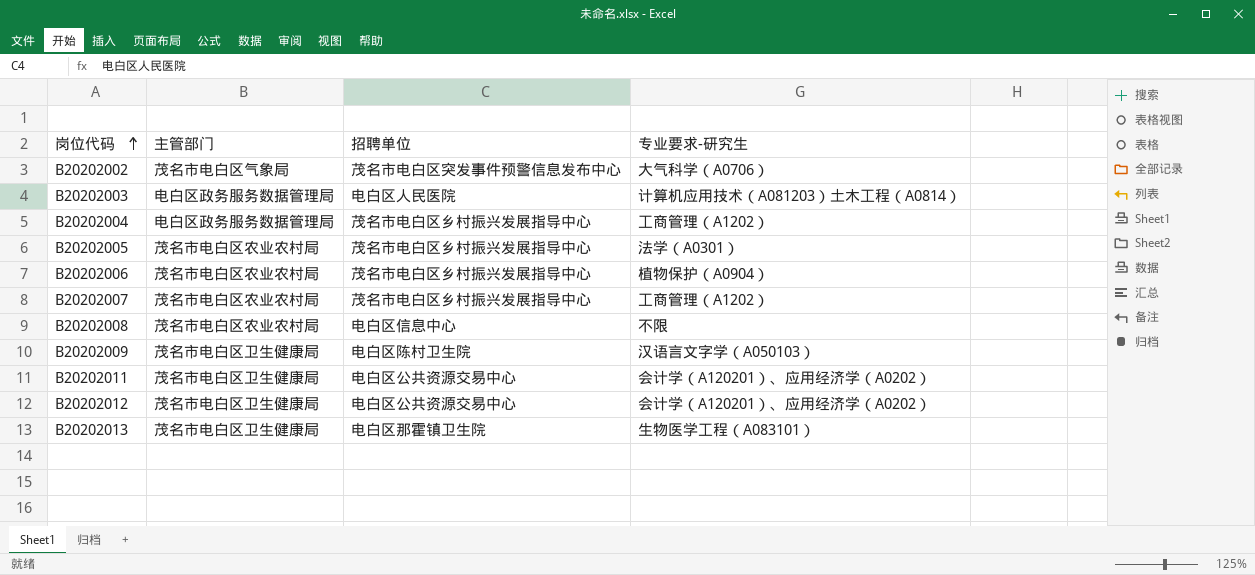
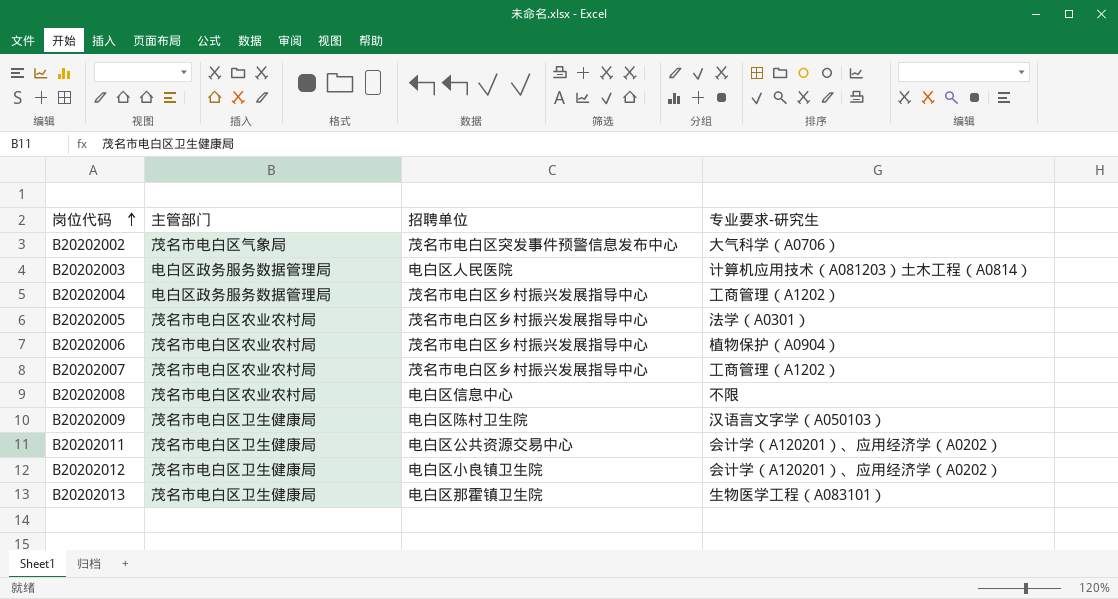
B20202012 | 招聘单位: 电白区公共资源交易中心 -> 电白区小良镇卫生院

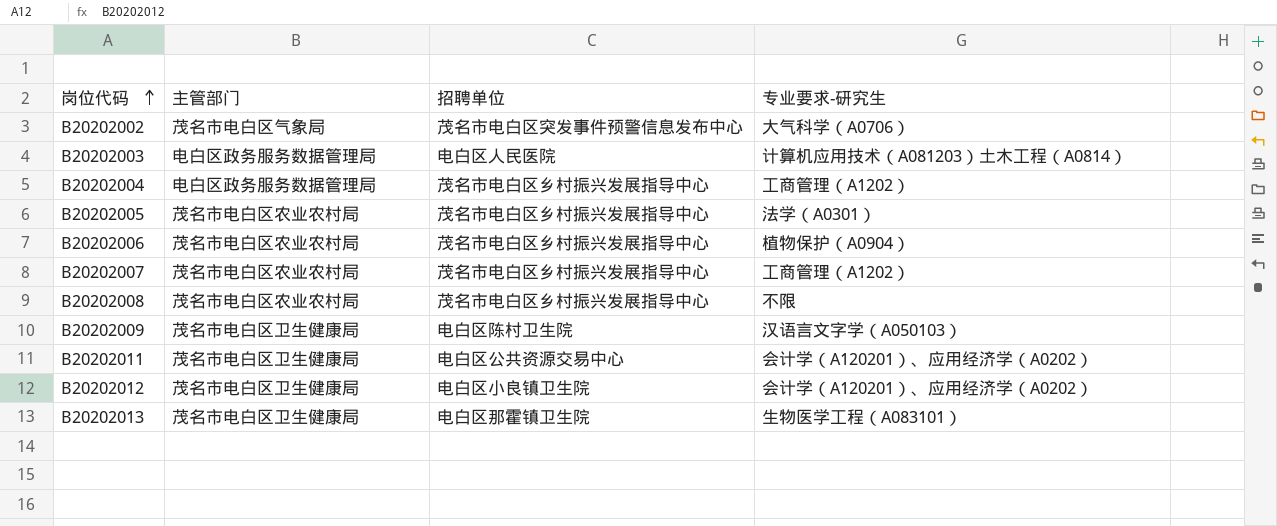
B20202008 | 招聘单位: 电白区信息中心 -> 茂名市电白区乡村振兴发展指导中心

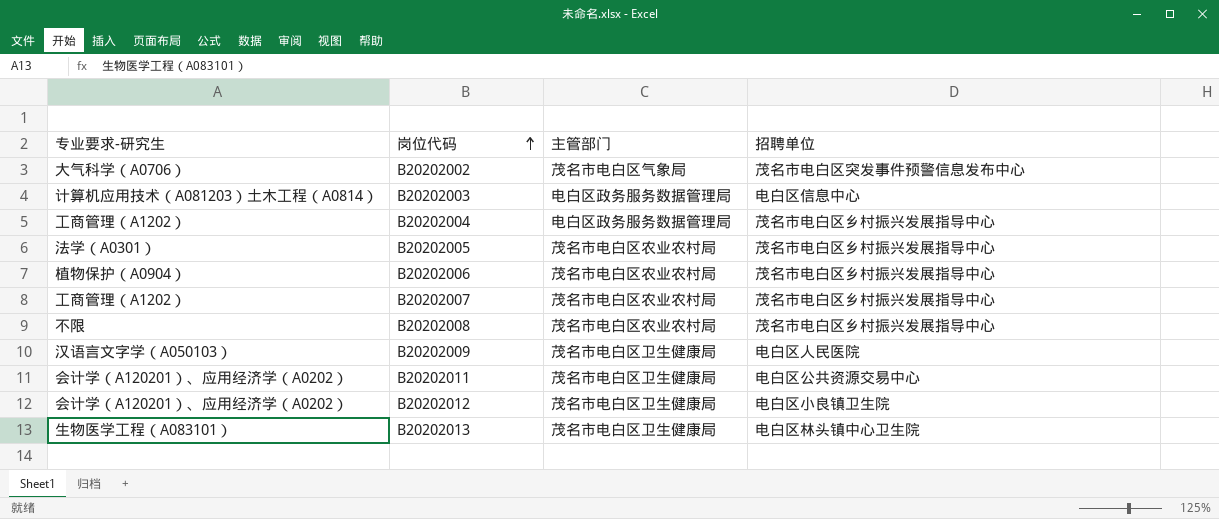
column 专业要求-研究生 | position: 4 -> 1
B20202003 | 招聘单位: 电白区人民医院 -> 电白区信息中心
B20202009 | 招聘单位: 电白区陈村卫生院 -> 电白区人民医院
B20202013 | 招聘单位: 电白区那霍镇卫生院 -> 电白区林头镇中心卫生院

